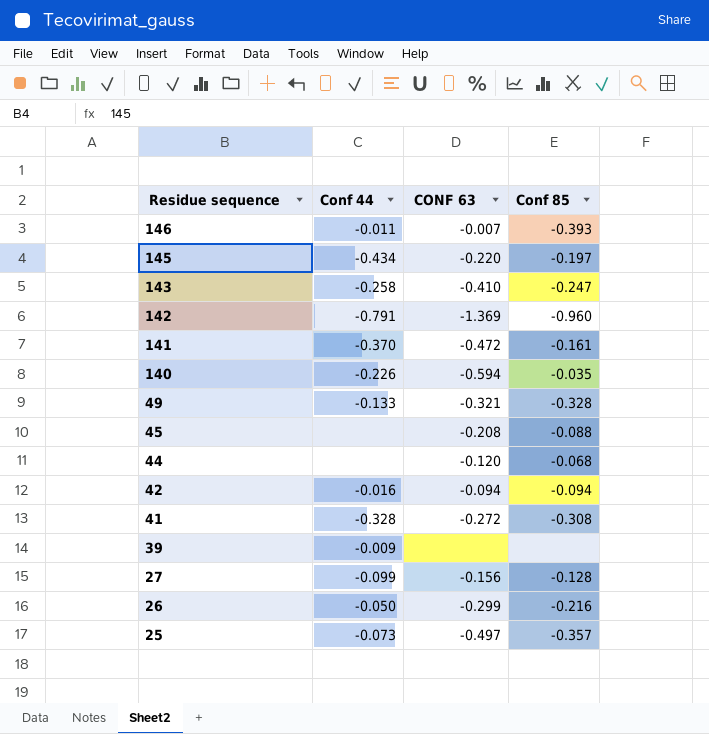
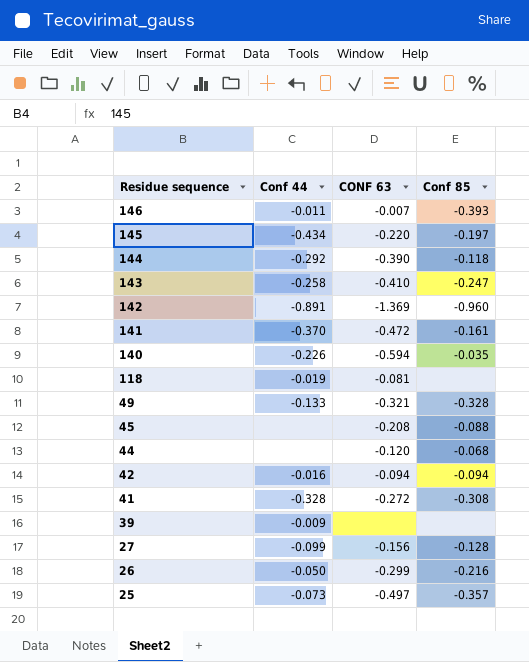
row 144: none -> -0.292 | -0.390 | -0.118
142 | Conf 44: -0.791 -> -0.891
row 118: none -> -0.019 | -0.081 | none

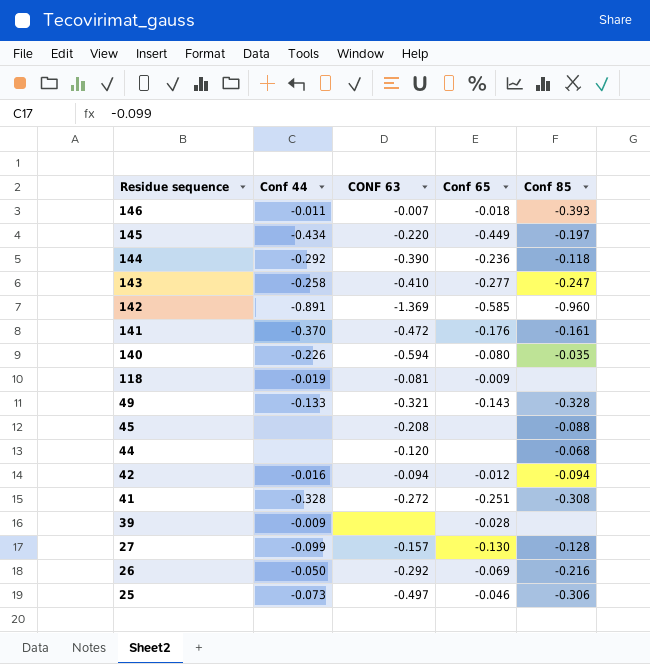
column Conf 65 | position: none -> 4
27 | CONF 63: -0.156 -> -0.157
26 | CONF 63: -0.299 -> -0.292
25 | Conf 85: -0.357 -> -0.306

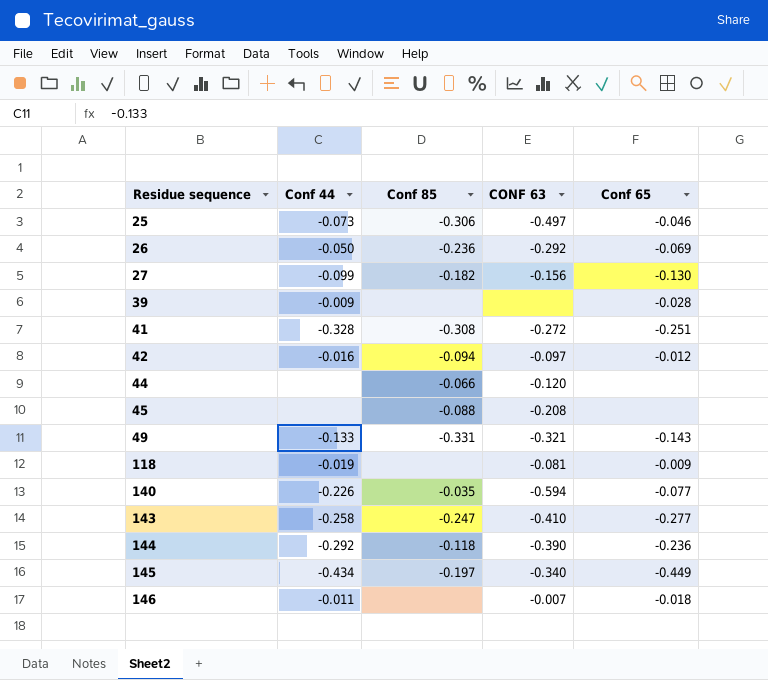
row order: Residue sequence descending -> Residue sequence ascending
column Conf 85 | position: 5 -> 3
row 142: -0.891 | -1.369 | -0.585 | -0.960 -> none
row 141: -0.370 | -0.472 | -0.176 | -0.161 -> none
26 | Conf 85: -0.216 -> -0.236
27 | Conf 85: -0.128 -> -0.182
27 | CONF 63: -0.157 -> -0.156
42 | CONF 63: -0.094 -> -0.097
44 | Conf 85: -0.068 -> -0.066
49 | Conf 85: -0.328 -> -0.331
140 | Conf 65: -0.080 -> -0.077
145 | CONF 63: -0.220 -> -0.340
146 | Conf 85: -0.393 -> none

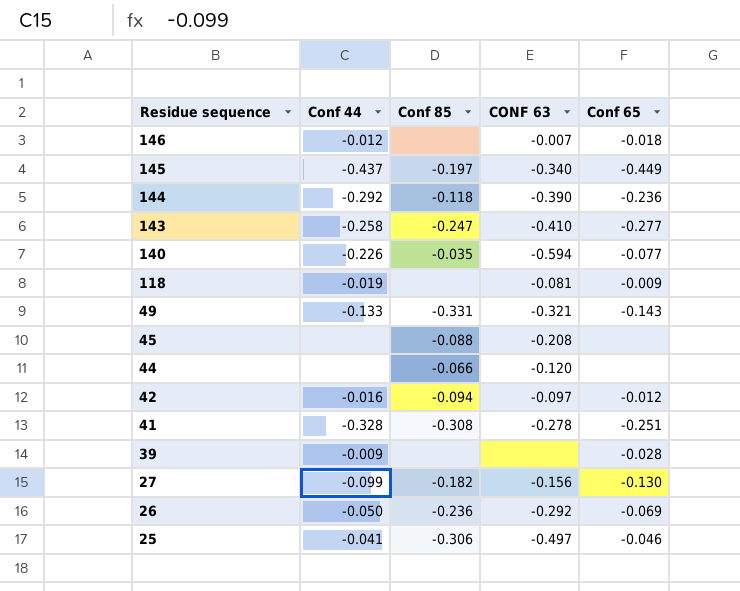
row order: Residue sequence ascending -> Residue sequence descending
146 | Conf 44: -0.011 -> -0.012
145 | Conf 44: -0.434 -> -0.437
41 | CONF 63: -0.272 -> -0.278
25 | Conf 44: -0.073 -> -0.041

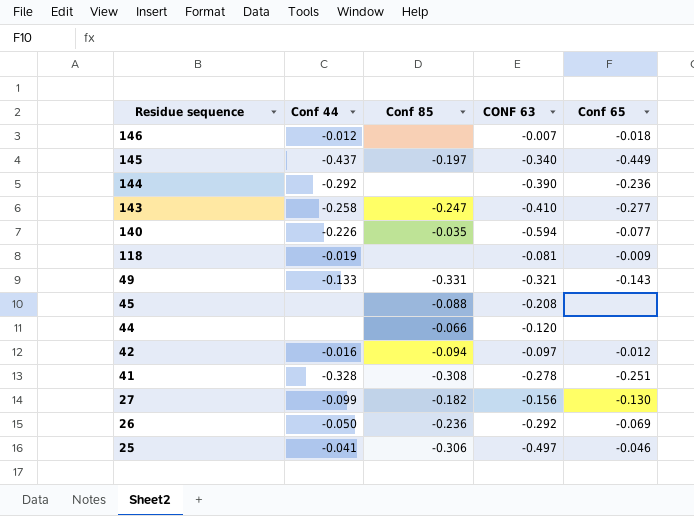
row 39: -0.009 | none | none | -0.028 -> none
144 | Conf 85: -0.118 -> none

